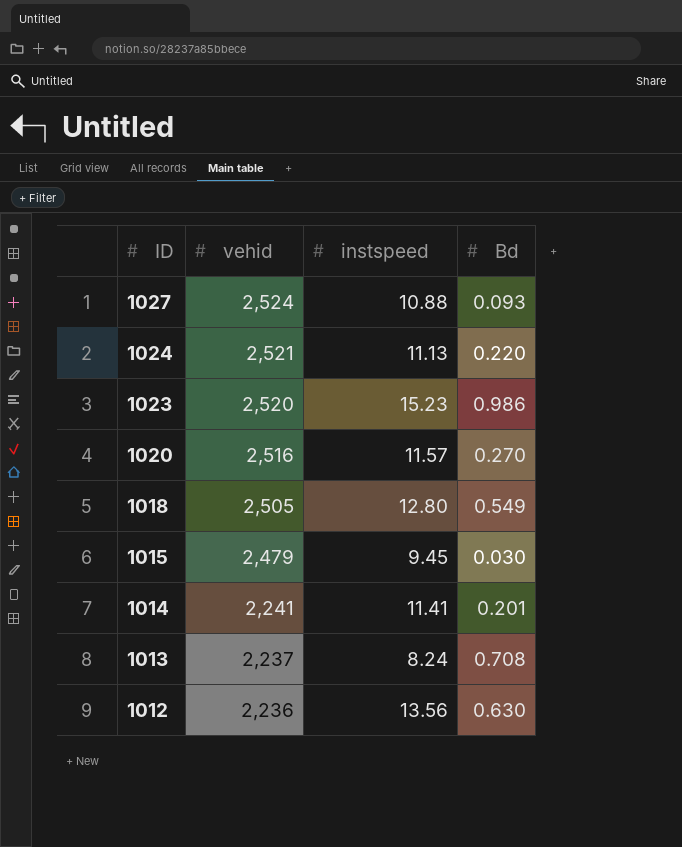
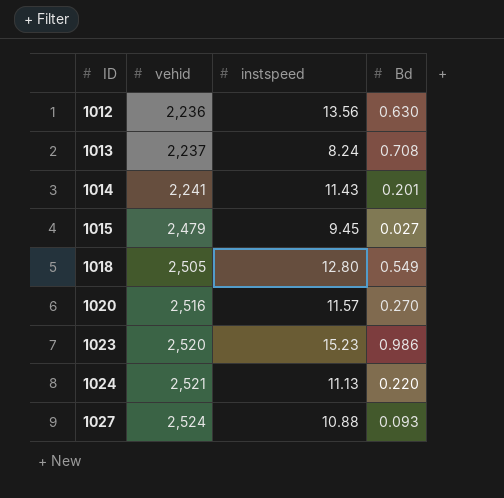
row order: ID descending -> ID ascending
1014 | instspeed: 11.41 -> 11.43
1015 | Bd: 0.030 -> 0.027

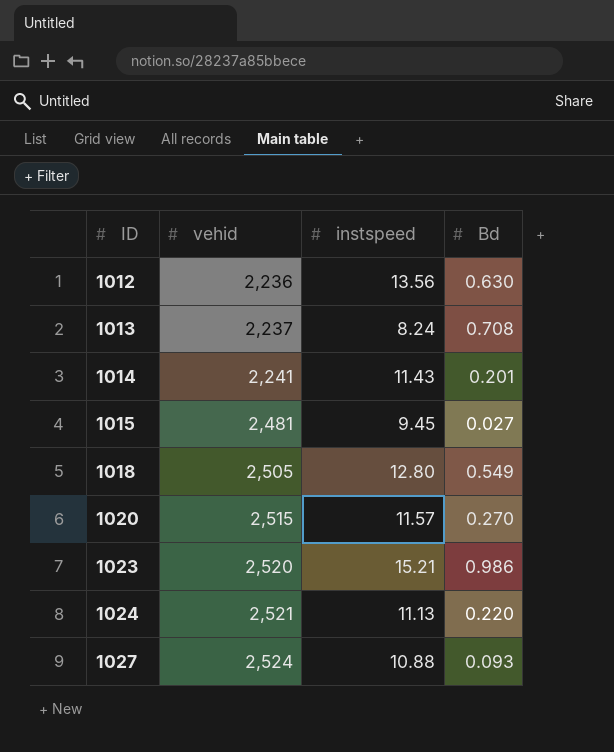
1015 | vehid: 2,479 -> 2,481
1020 | vehid: 2,516 -> 2,515
1023 | instspeed: 15.23 -> 15.21

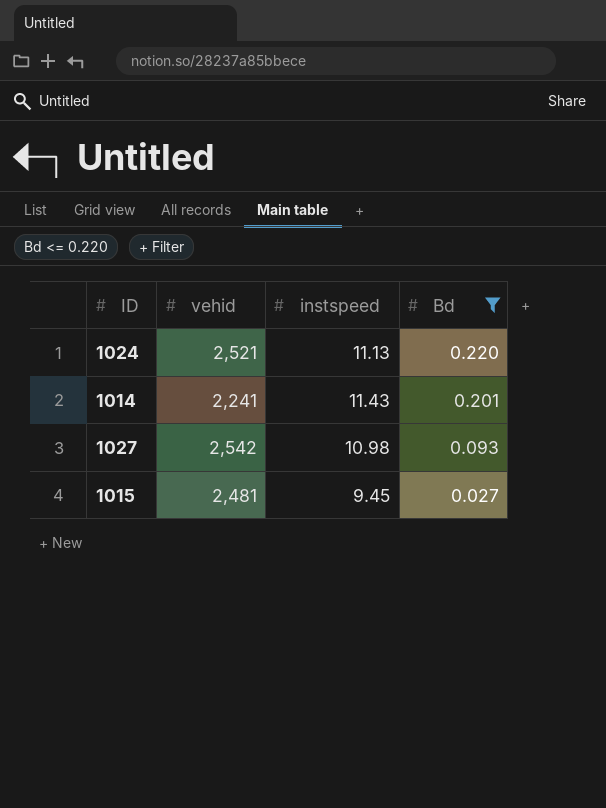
filter: none -> Bd <= 0.220
row order: ID ascending -> Bd descending
1027 | vehid: 2,524 -> 2,542
1027 | instspeed: 10.88 -> 10.98

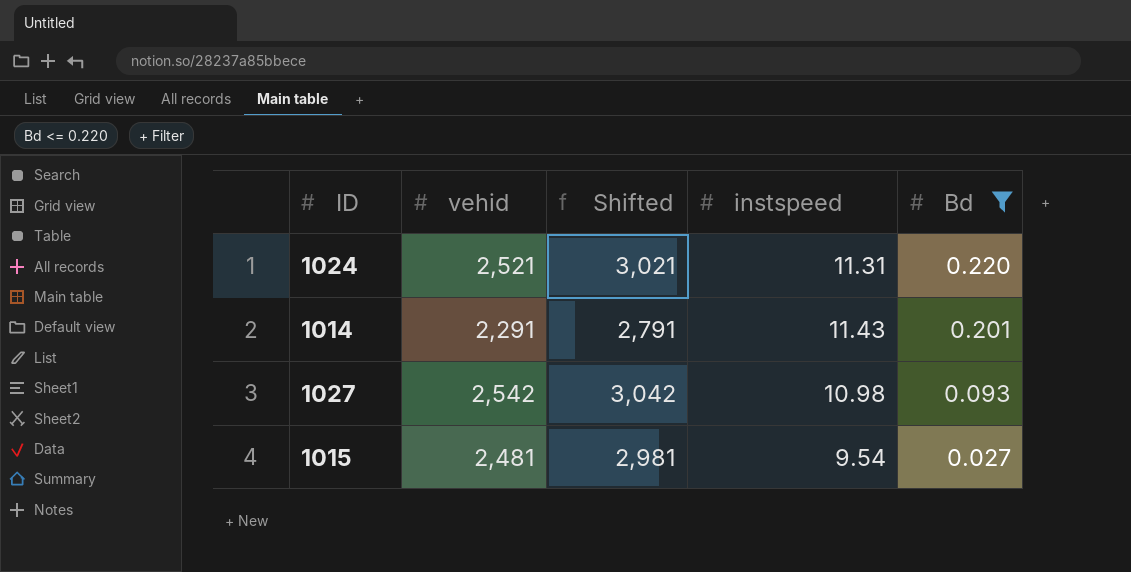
column Shifted | formula: none -> [vehid] + 500
1024 | instspeed: 11.13 -> 11.31
1014 | vehid: 2,241 -> 2,291
1015 | instspeed: 9.45 -> 9.54

